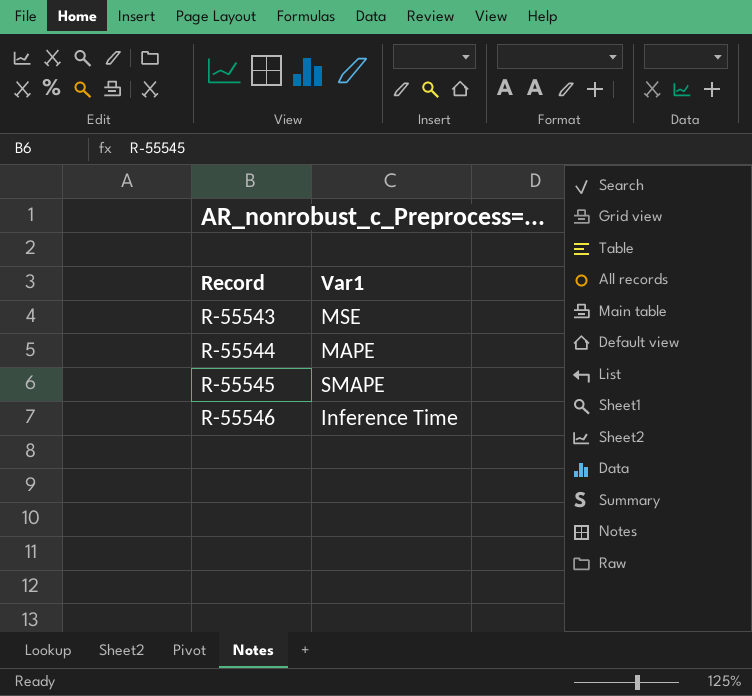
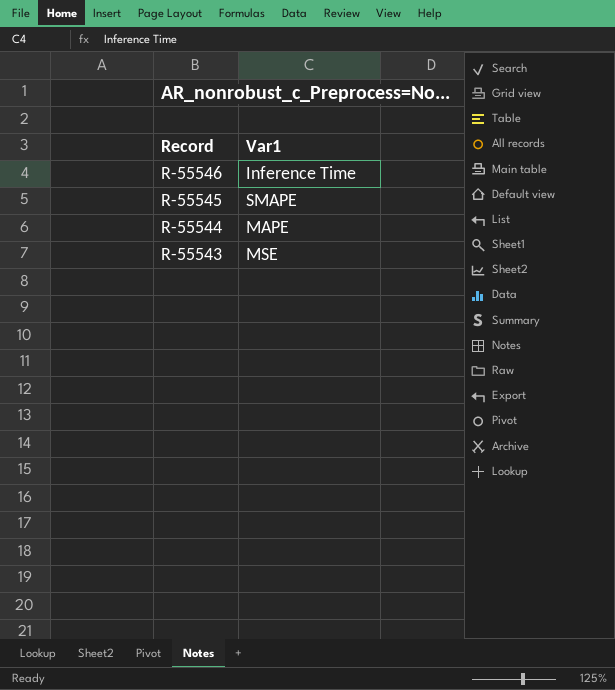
row order: Record ascending -> Record descending

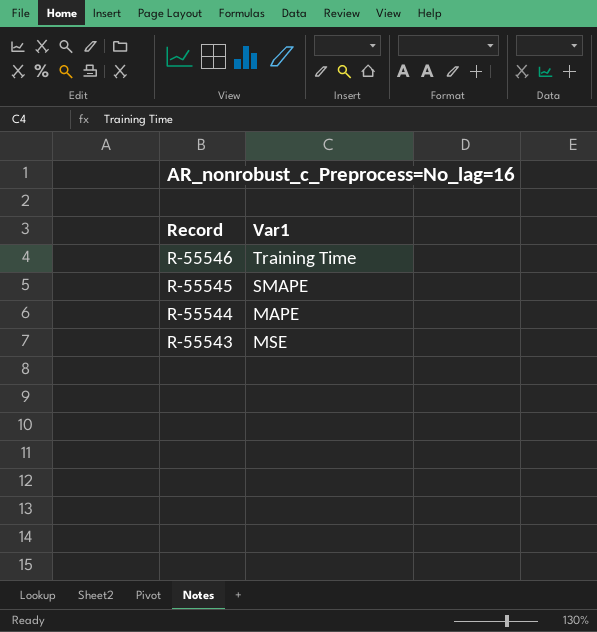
R-55546 | Var1: Inference Time -> Training Time

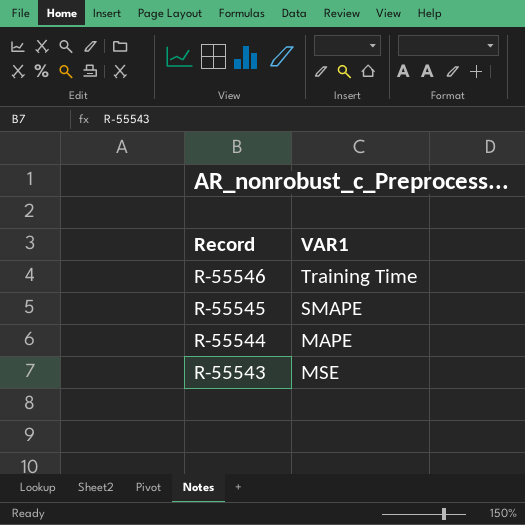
column name: Var1 -> VAR1

